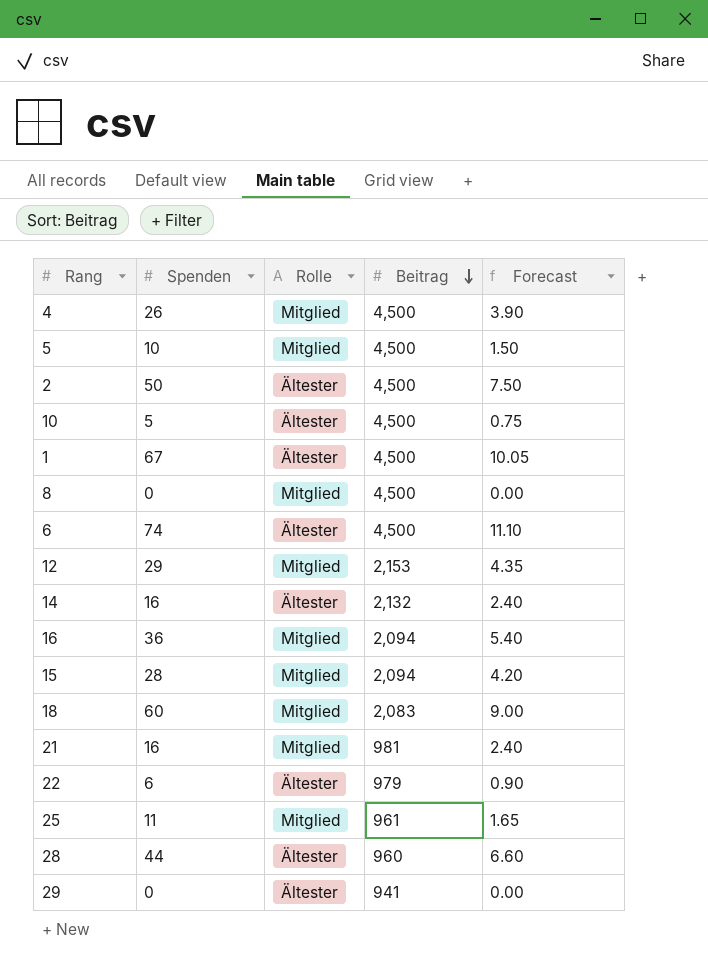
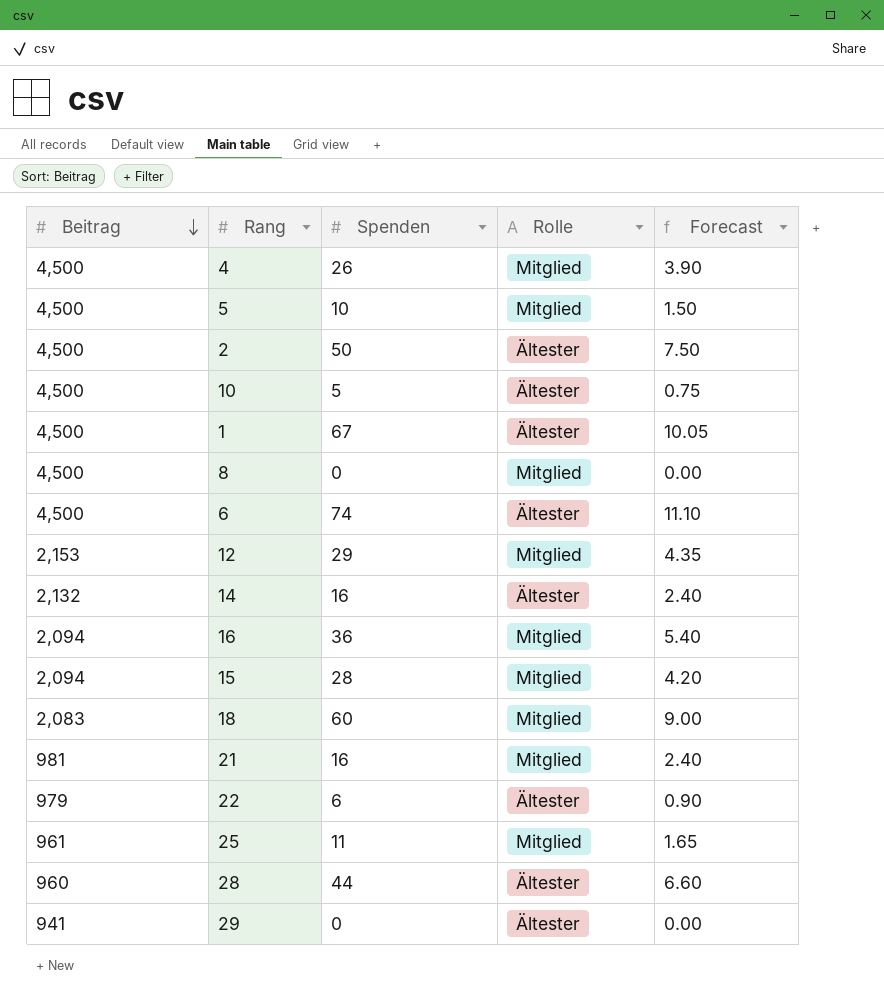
column Beitrag | position: 4 -> 1

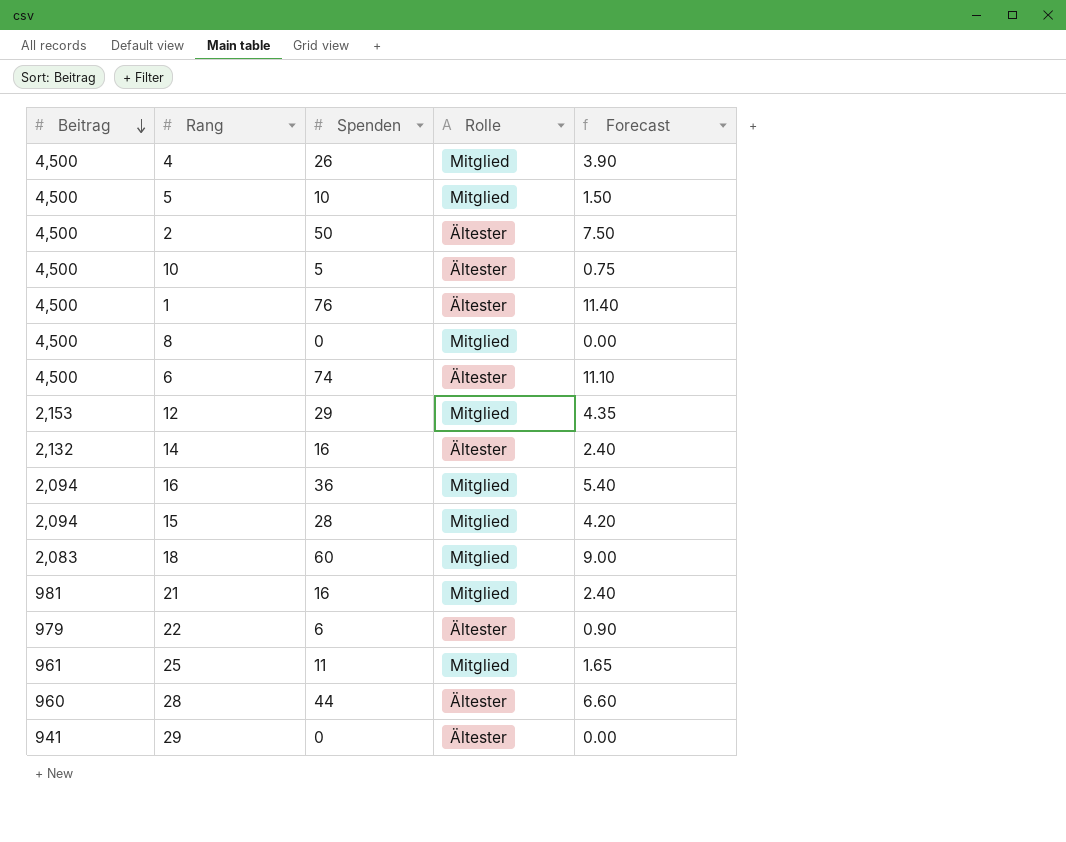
1 | Spenden: 67 -> 76
1 | Forecast: 10.05 -> 11.40

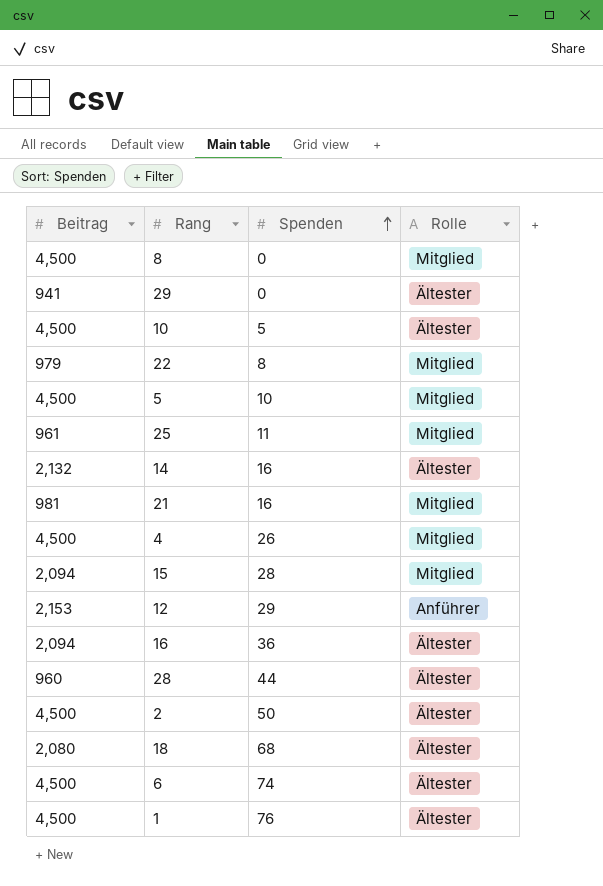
row order: Beitrag descending -> Spenden ascending
column Forecast | formula: [Spenden] * 0.15 -> none
22 | Spenden: 6 -> 8
22 | Rolle: Ältester -> Mitglied
12 | Rolle: Mitglied -> Anführer
16 | Rolle: Mitglied -> Ältester
18 | Beitrag: 2,083 -> 2,080
18 | Spenden: 60 -> 68
18 | Rolle: Mitglied -> Ältester

